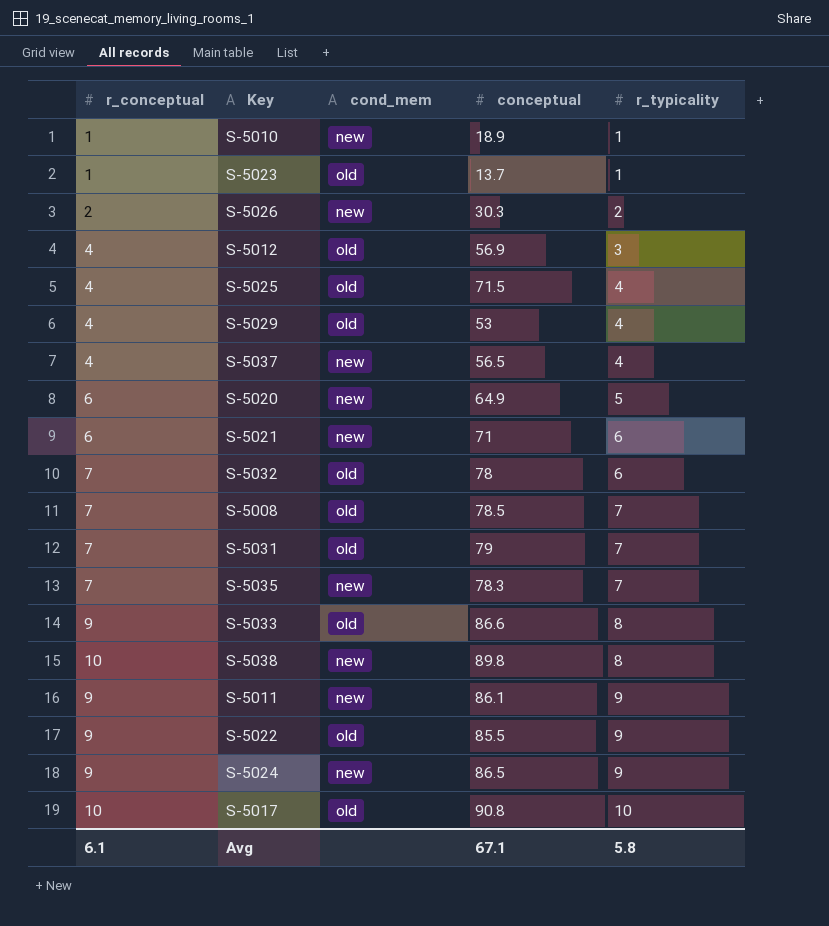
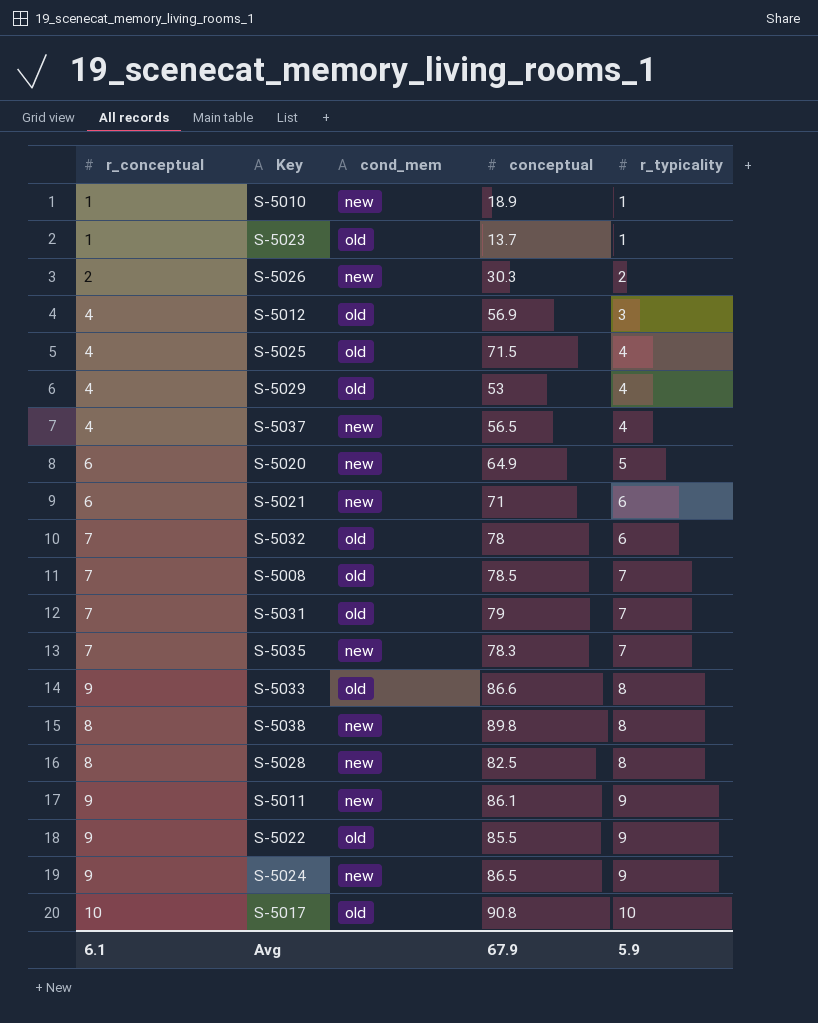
S-5038 | r_conceptual: 10 -> 8
row S-5028: none -> 8 | new | 82.5 | 8
Avg | conceptual: 67.1 -> 67.9
Avg | r_typicality: 5.8 -> 5.9

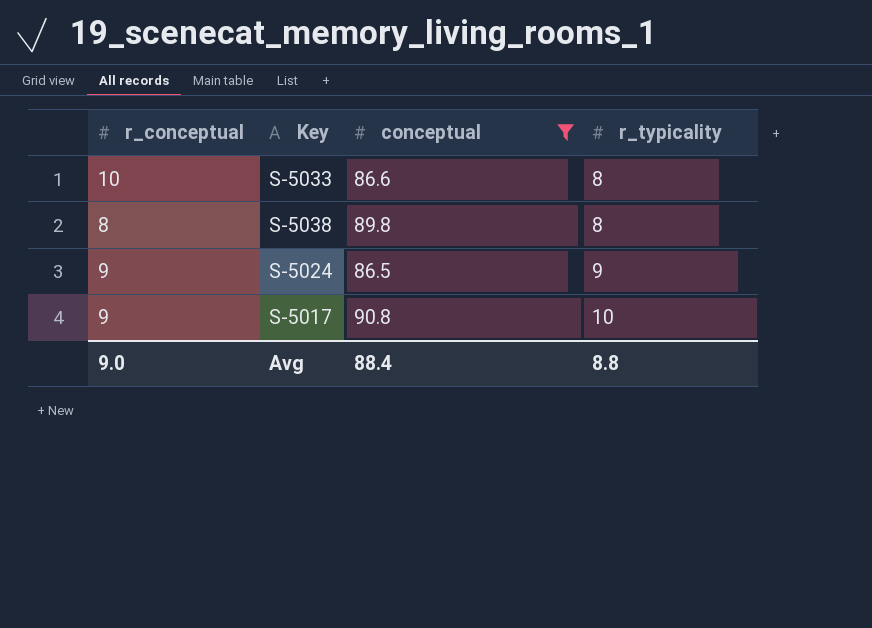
filter: none -> conceptual >= 86.5
column cond_mem | position: 3 -> none
S-5033 | r_conceptual: 9 -> 10
S-5017 | r_conceptual: 10 -> 9
Avg | r_conceptual: 6.1 -> 9.0
Avg | conceptual: 67.9 -> 88.4
Avg | r_typicality: 5.9 -> 8.8

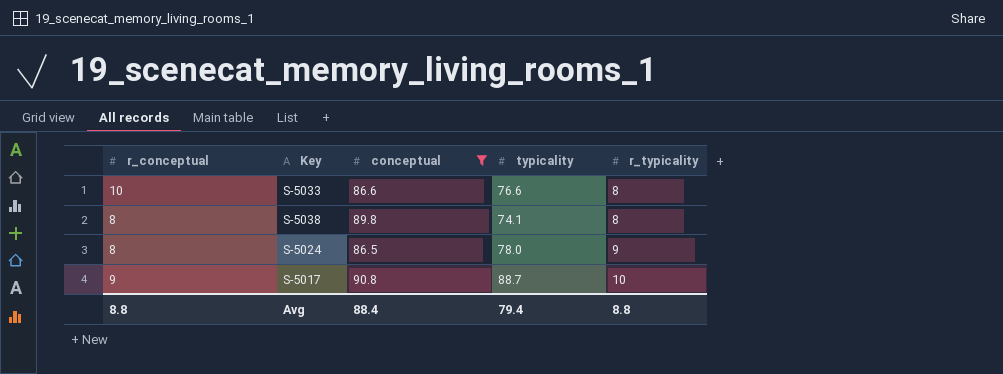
column typicality | position: none -> 4
S-5024 | r_conceptual: 9 -> 8
Avg | r_conceptual: 9.0 -> 8.8

